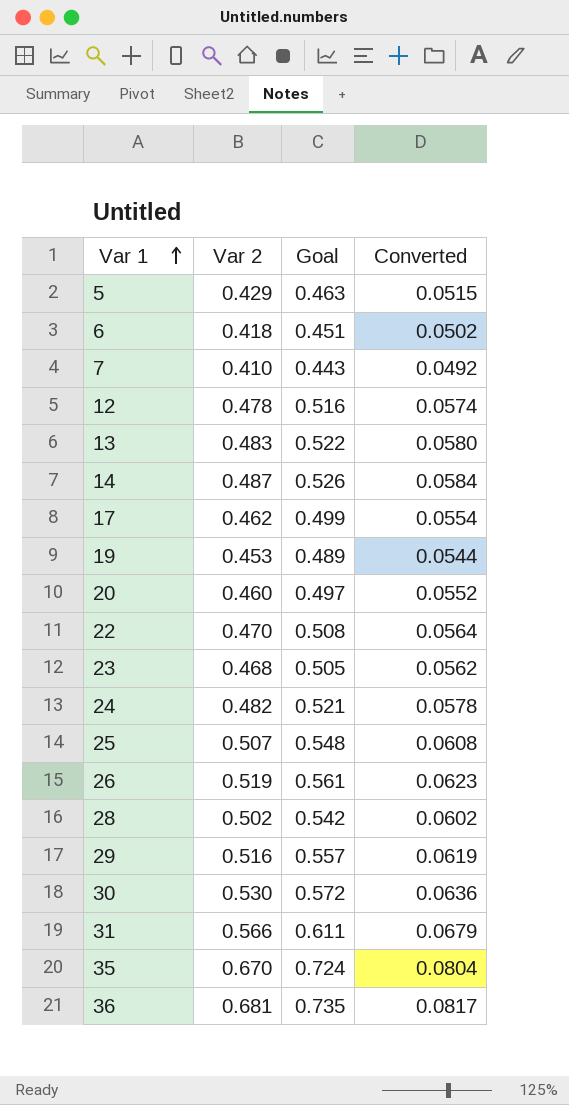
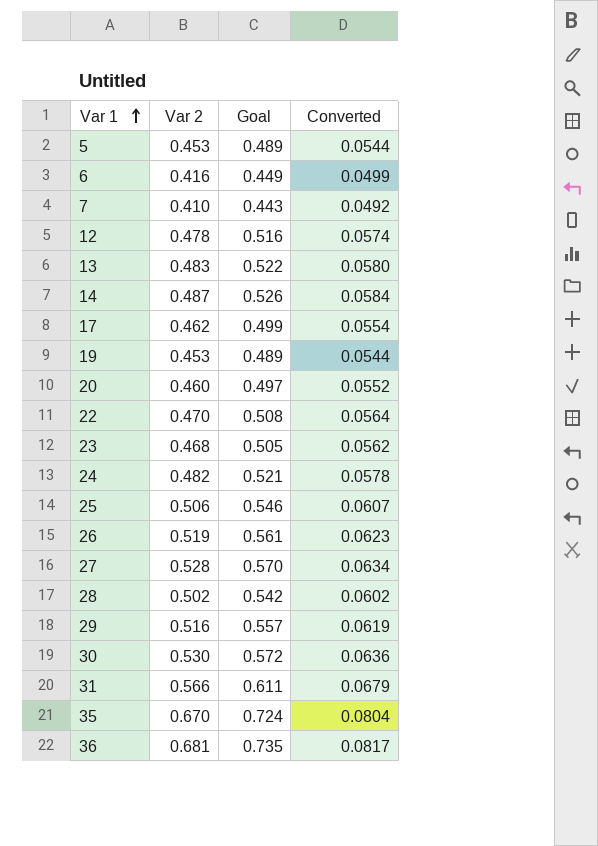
5 | Var 2: 0.429 -> 0.453
5 | Goal: 0.463 -> 0.489
5 | Converted: 0.0515 -> 0.0544
6 | Var 2: 0.418 -> 0.416
6 | Goal: 0.451 -> 0.449
6 | Converted: 0.0502 -> 0.0499
25 | Var 2: 0.507 -> 0.506
25 | Goal: 0.548 -> 0.546
25 | Converted: 0.0608 -> 0.0607
row 27: none -> 0.528 | 0.570 | 0.0634

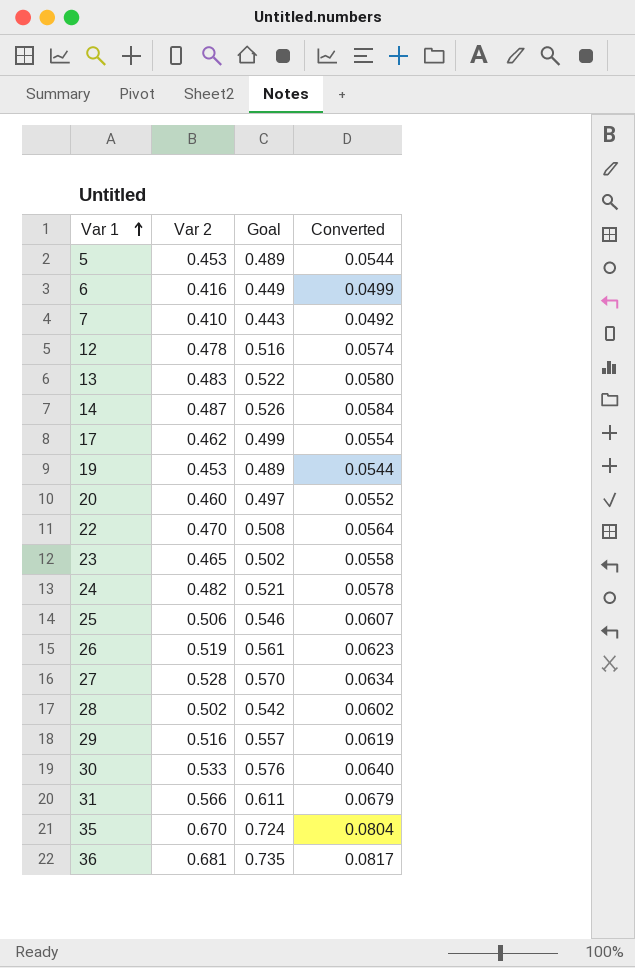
23 | Var 2: 0.468 -> 0.465
23 | Goal: 0.505 -> 0.502
23 | Converted: 0.0562 -> 0.0558
30 | Var 2: 0.530 -> 0.533
30 | Goal: 0.572 -> 0.576
30 | Converted: 0.0636 -> 0.0640

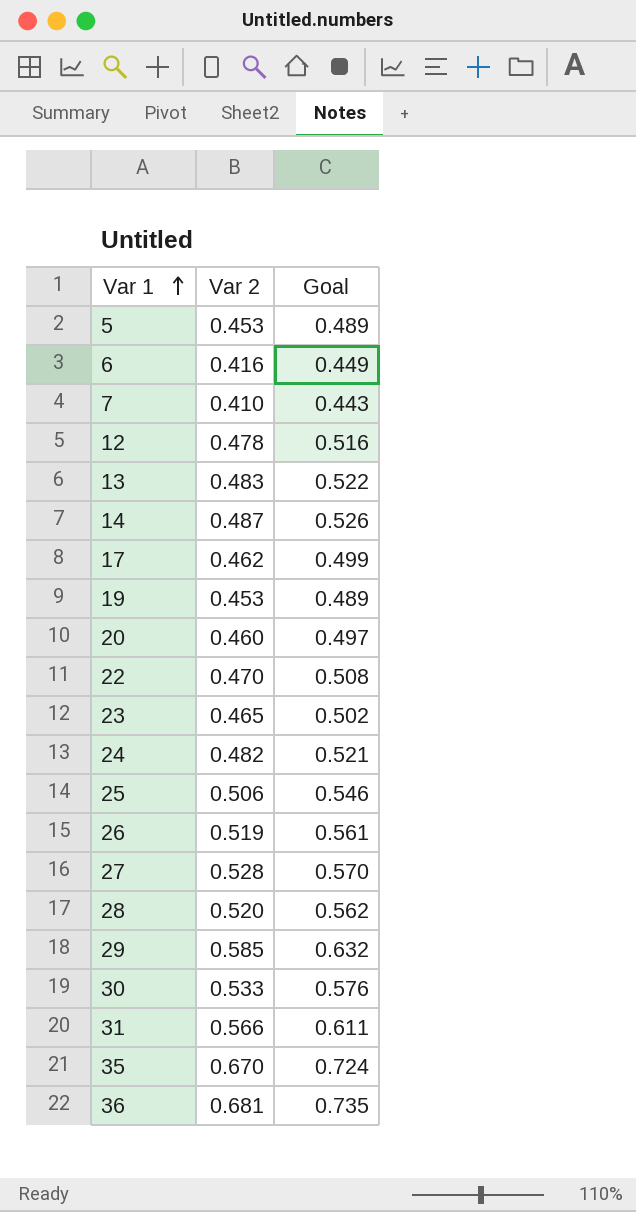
column Converted | formula: [Var 2] * 0.12 -> none
28 | Var 2: 0.502 -> 0.520
28 | Goal: 0.542 -> 0.562
29 | Var 2: 0.516 -> 0.585
29 | Goal: 0.557 -> 0.632

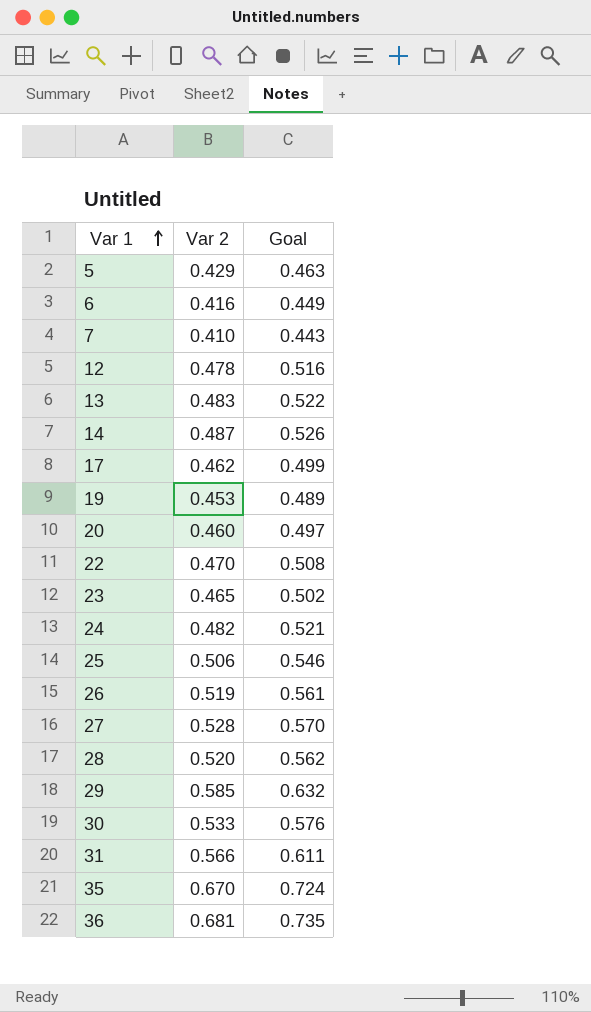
5 | Var 2: 0.453 -> 0.429
5 | Goal: 0.489 -> 0.463

